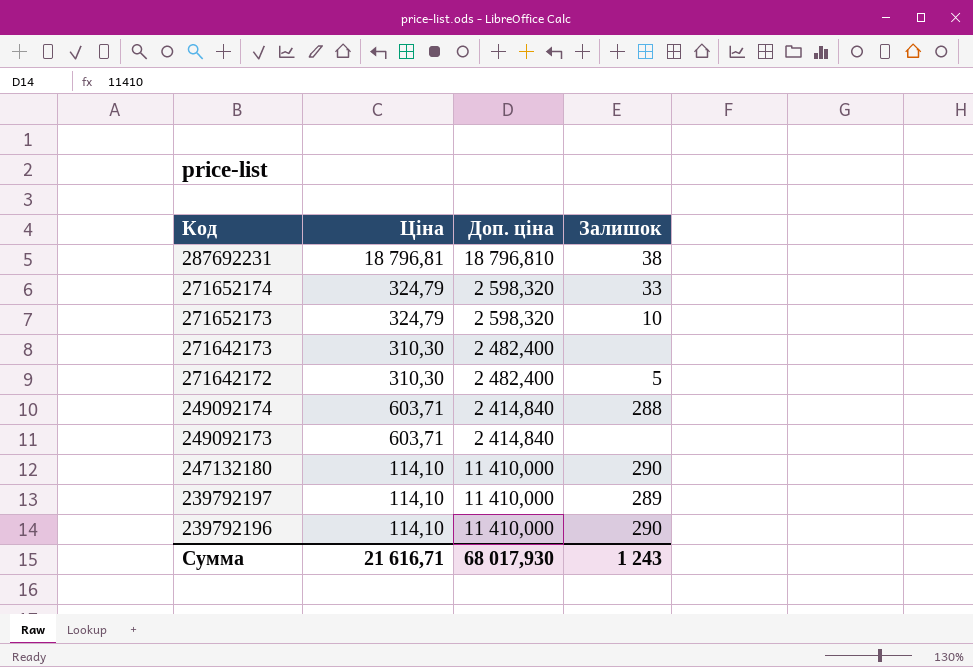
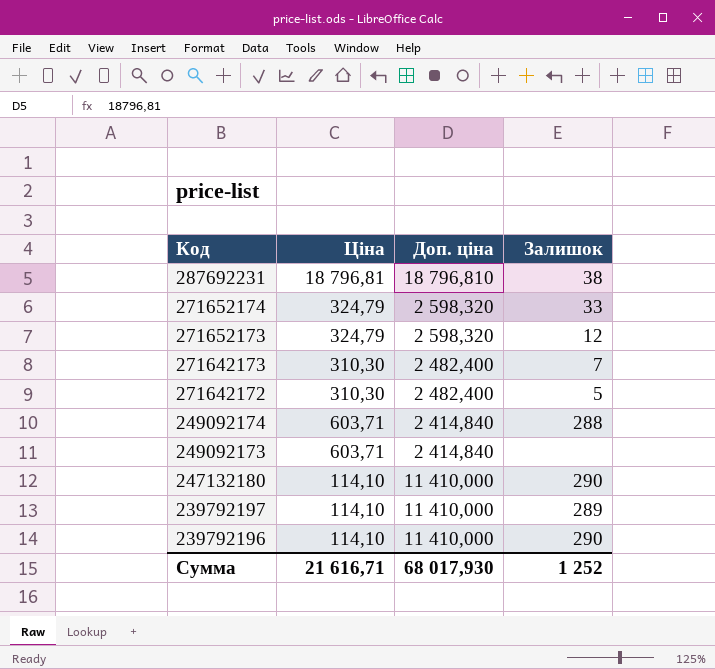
271652173 | Залишок: 10 -> 12
271642173 | Залишок: none -> 7
Сумма | Залишок: 1 243 -> 1 252

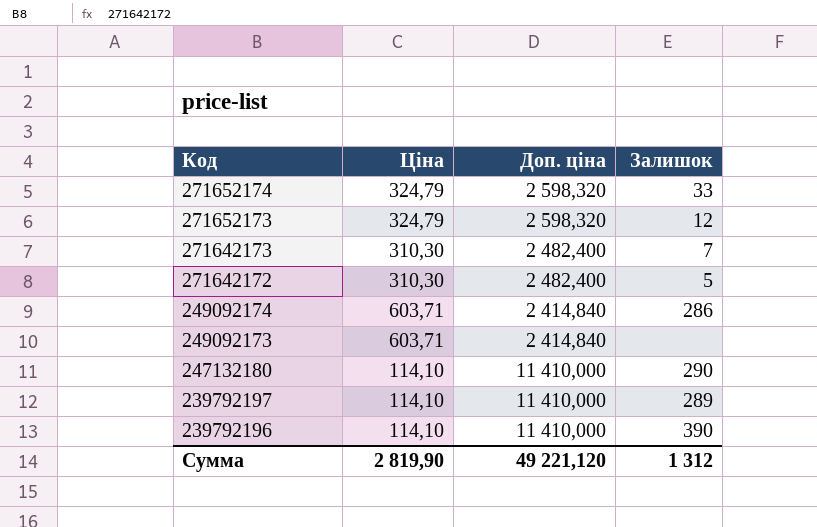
row 287692231: 18 796,81 | 18 796,810 | 38 -> none
249092174 | Залишок: 288 -> 286
239792196 | Залишок: 290 -> 390
Сумма | Ціна: 21 616,71 -> 2 819,90
Сумма | Доп. ціна: 68 017,930 -> 49 221,120
Сумма | Залишок: 1 252 -> 1 312

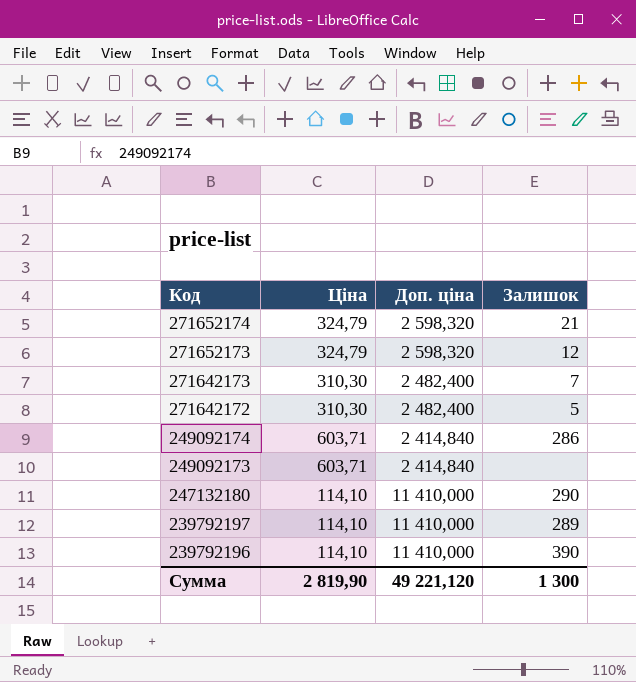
271652174 | Залишок: 33 -> 21
Сумма | Залишок: 1 312 -> 1 300

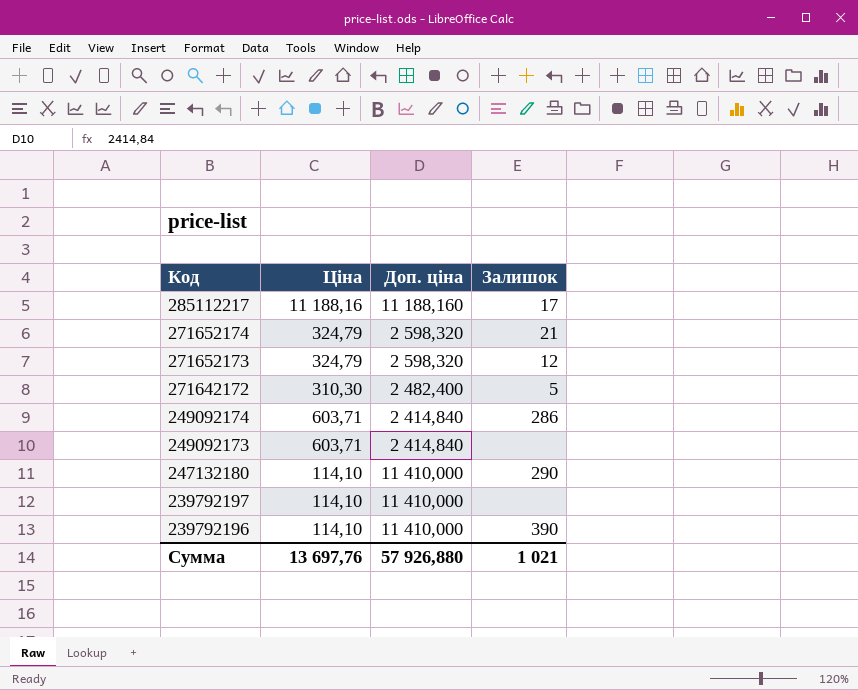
row 271642173: 310,30 | 2 482,400 | 7 -> none
row 285112217: none -> 11 188,16 | 11 188,160 | 17
239792197 | Залишок: 289 -> none
Сумма | Ціна: 2 819,90 -> 13 697,76
Сумма | Доп. ціна: 49 221,120 -> 57 926,880
Сумма | Залишок: 1 300 -> 1 021

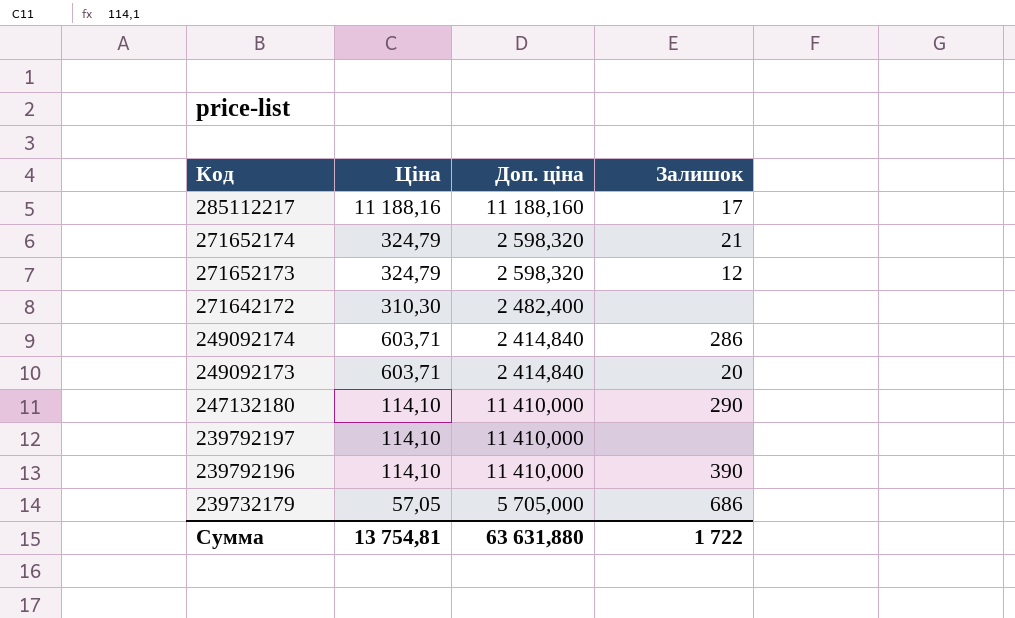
271642172 | Залишок: 5 -> none
249092173 | Залишок: none -> 20
row 239732179: none -> 57,05 | 5 705,000 | 686
Сумма | Ціна: 13 697,76 -> 13 754,81
Сумма | Доп. ціна: 57 926,880 -> 63 631,880
Сумма | Залишок: 1 021 -> 1 722

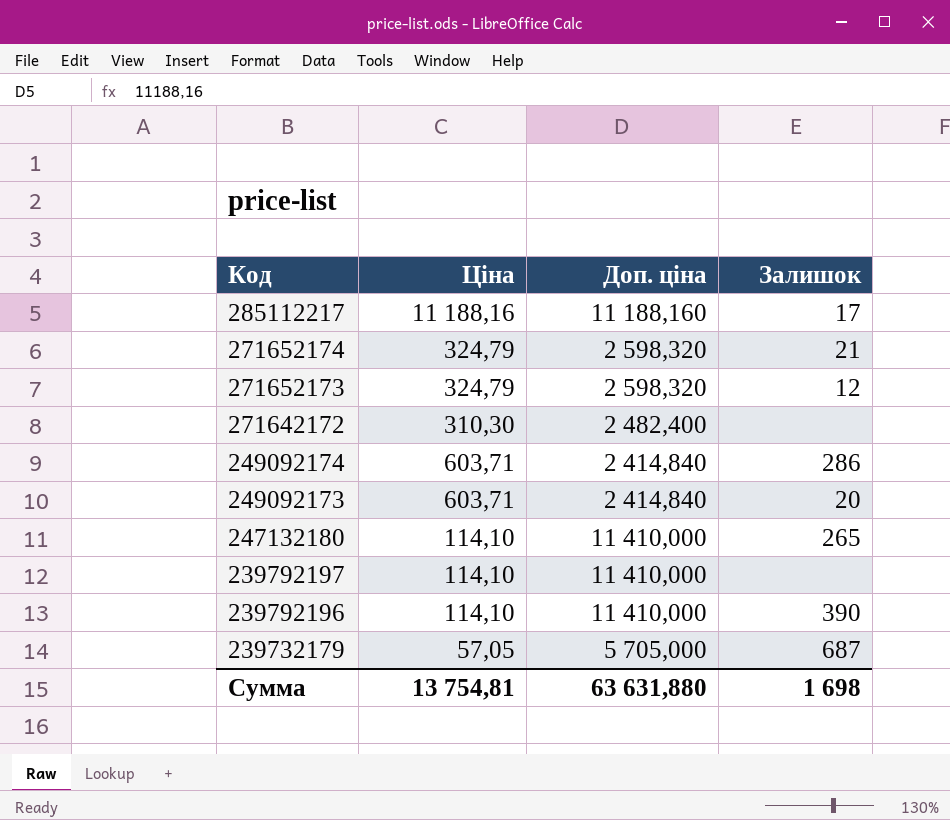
247132180 | Залишок: 290 -> 265
239732179 | Залишок: 686 -> 687
Сумма | Залишок: 1 722 -> 1 698

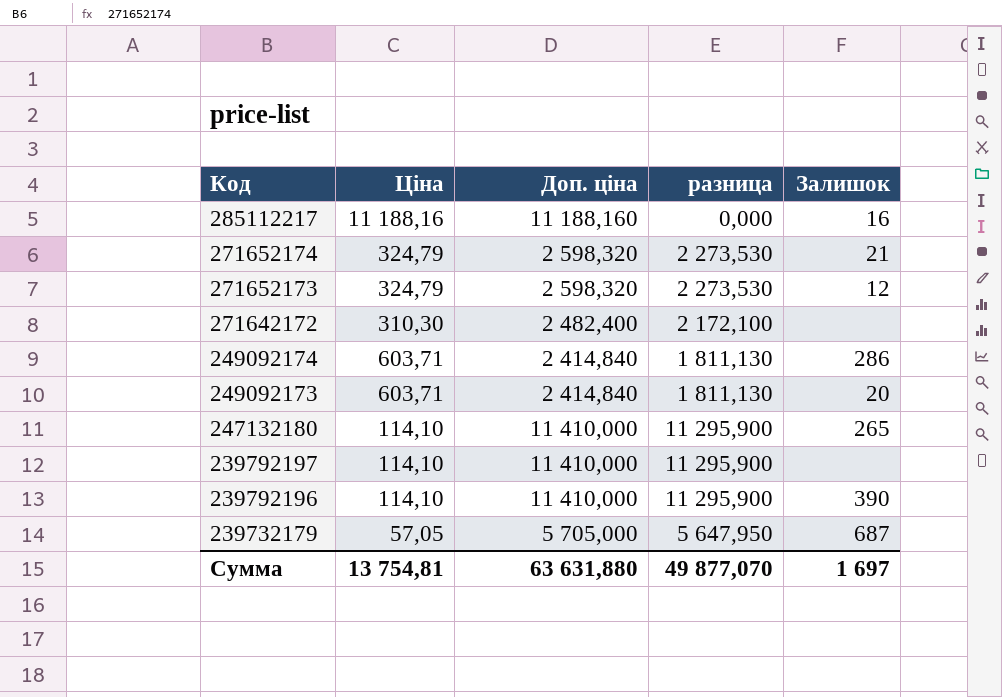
column разница | formula: none -> [Доп. ціна] - [Ціна]
285112217 | Залишок: 17 -> 16
Сумма | Залишок: 1 698 -> 1 697

